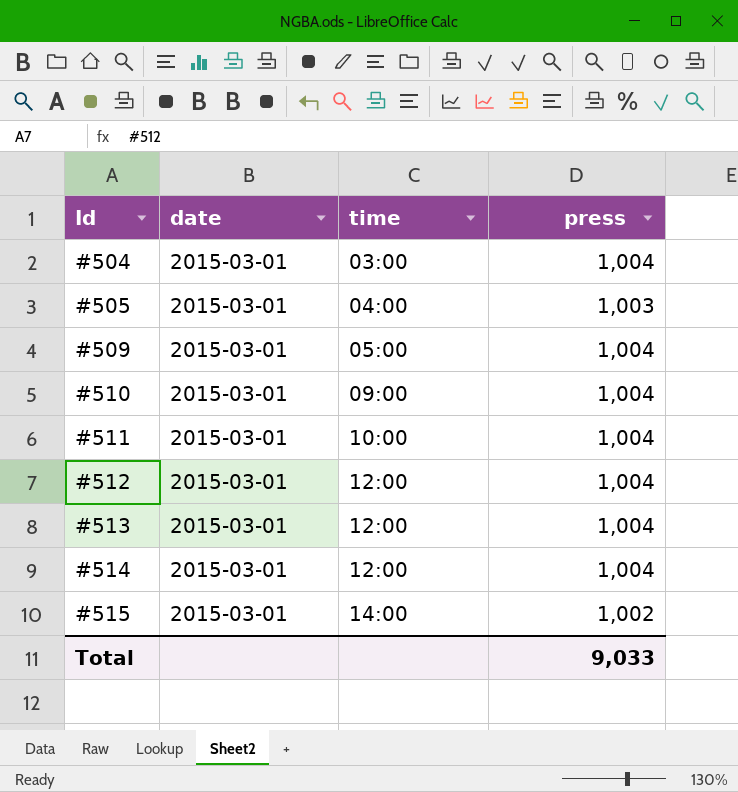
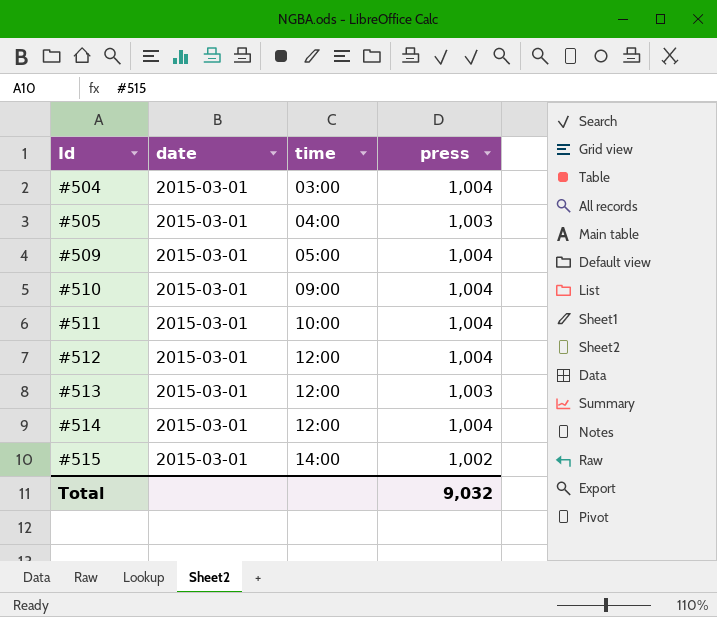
#513 | press: 1,004 -> 1,003
Total | press: 9,033 -> 9,032

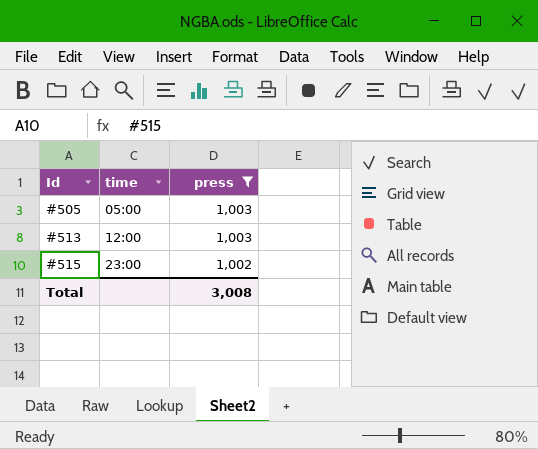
filter: none -> press != 1,004
column date | position: 2 -> none
#505 | time: 04:00 -> 05:00
#515 | time: 14:00 -> 23:00
Total | press: 9,032 -> 3,008

